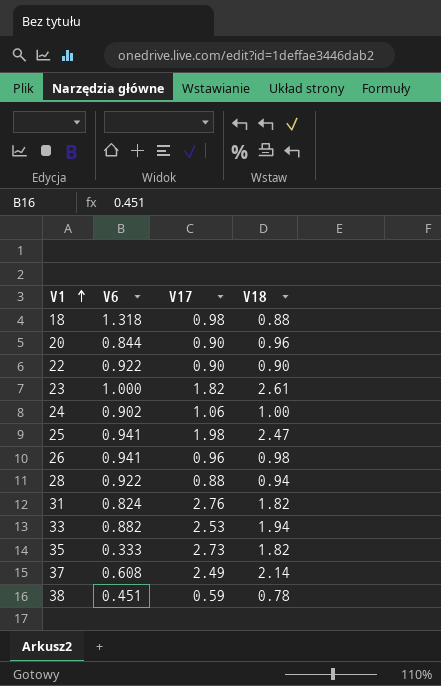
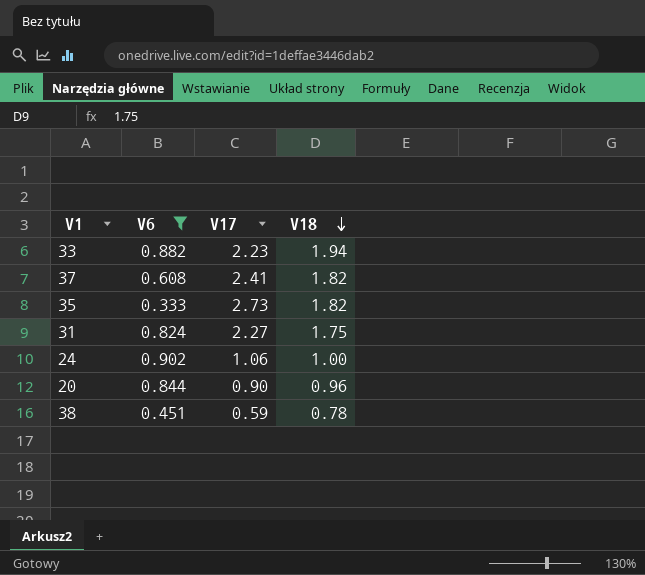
filter: none -> V6 <= 0.902
row order: V1 ascending -> V18 descending
33 | V17: 2.53 -> 2.23
37 | V17: 2.49 -> 2.41
37 | V18: 2.14 -> 1.82
31 | V17: 2.76 -> 2.27
31 | V18: 1.82 -> 1.75

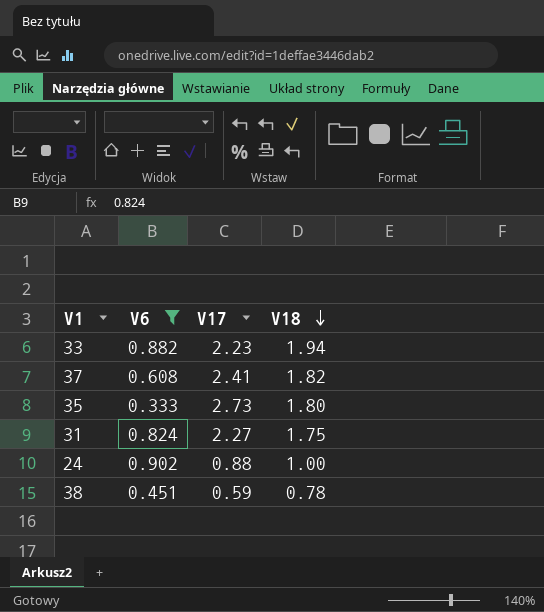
row 20: 0.844 | 0.90 | 0.96 -> none
35 | V18: 1.82 -> 1.80
24 | V17: 1.06 -> 0.88

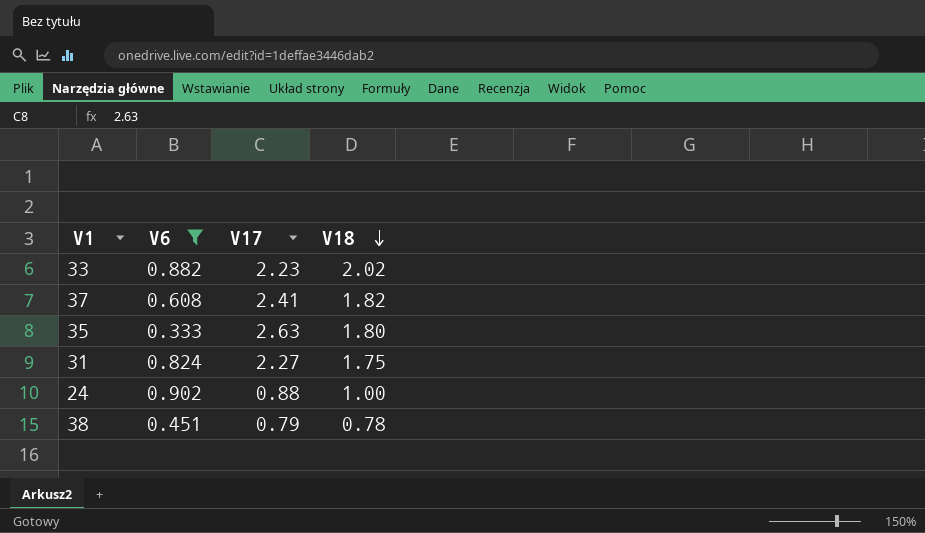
33 | V18: 1.94 -> 2.02
35 | V17: 2.73 -> 2.63
38 | V17: 0.59 -> 0.79

